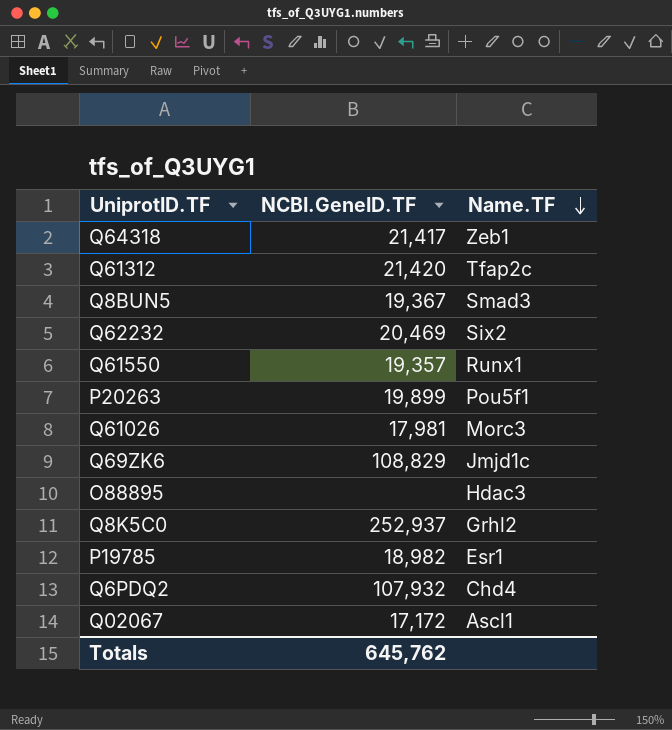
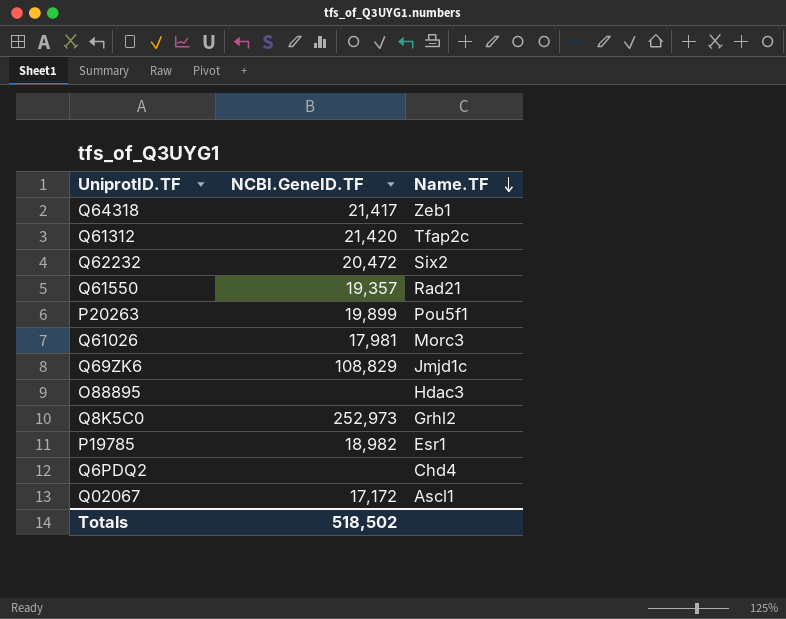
row Q8BUN5: 19,367 | Smad3 -> none
Q62232 | NCBI.GeneID.TF: 20,469 -> 20,472
Q61550 | Name.TF: Runx1 -> Rad21
Q8K5C0 | NCBI.GeneID.TF: 252,937 -> 252,973
Q6PDQ2 | NCBI.GeneID.TF: 107,932 -> none
Totals | NCBI.GeneID.TF: 645,762 -> 518,502

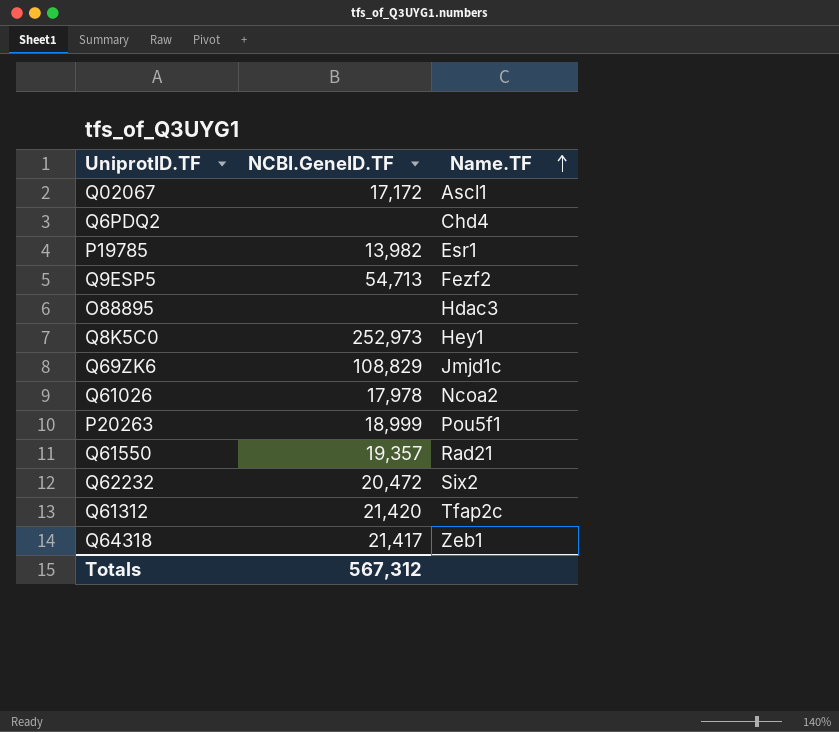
row order: Name.TF descending -> Name.TF ascending
P19785 | NCBI.GeneID.TF: 18,982 -> 13,982
row Q9ESP5: none -> 54,713 | Fezf2
Q8K5C0 | Name.TF: Grhl2 -> Hey1
Q61026 | NCBI.GeneID.TF: 17,981 -> 17,978
Q61026 | Name.TF: Morc3 -> Ncoa2
P20263 | NCBI.GeneID.TF: 19,899 -> 18,999
Totals | NCBI.GeneID.TF: 518,502 -> 567,312

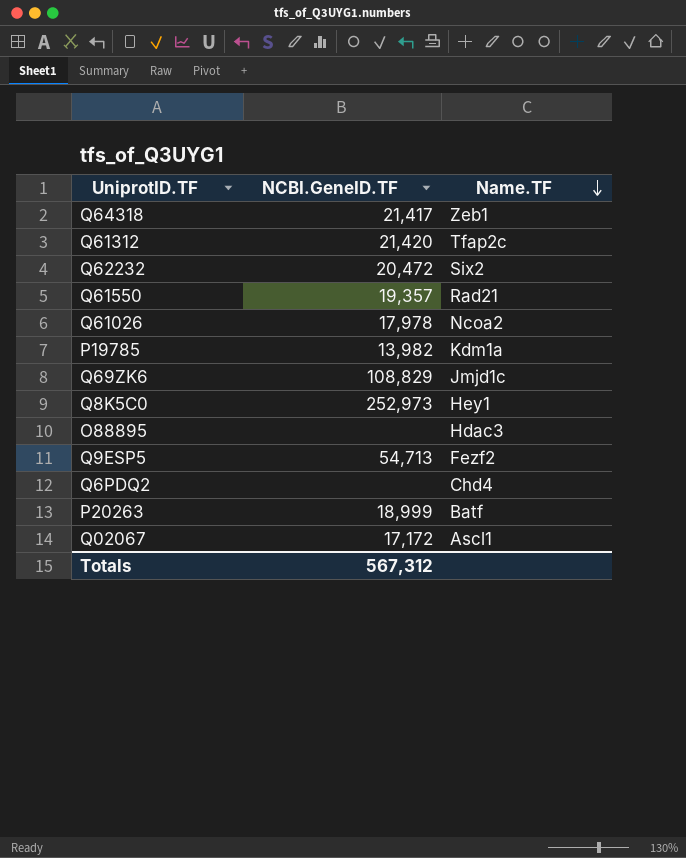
row order: Name.TF ascending -> Name.TF descending
P19785 | Name.TF: Esr1 -> Kdm1a
P20263 | Name.TF: Pou5f1 -> Batf

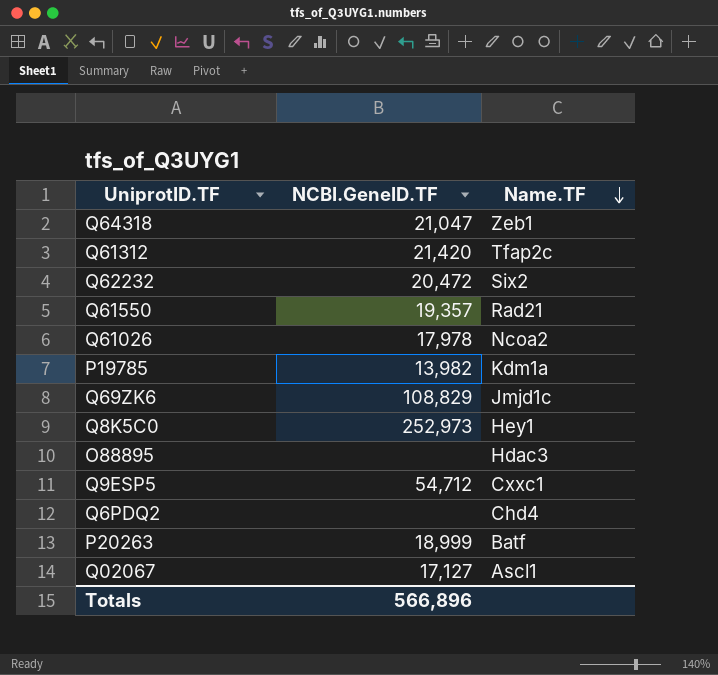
Q64318 | NCBI.GeneID.TF: 21,417 -> 21,047
Q9ESP5 | NCBI.GeneID.TF: 54,713 -> 54,712
Q9ESP5 | Name.TF: Fezf2 -> Cxxc1
Q02067 | NCBI.GeneID.TF: 17,172 -> 17,127
Totals | NCBI.GeneID.TF: 567,312 -> 566,896

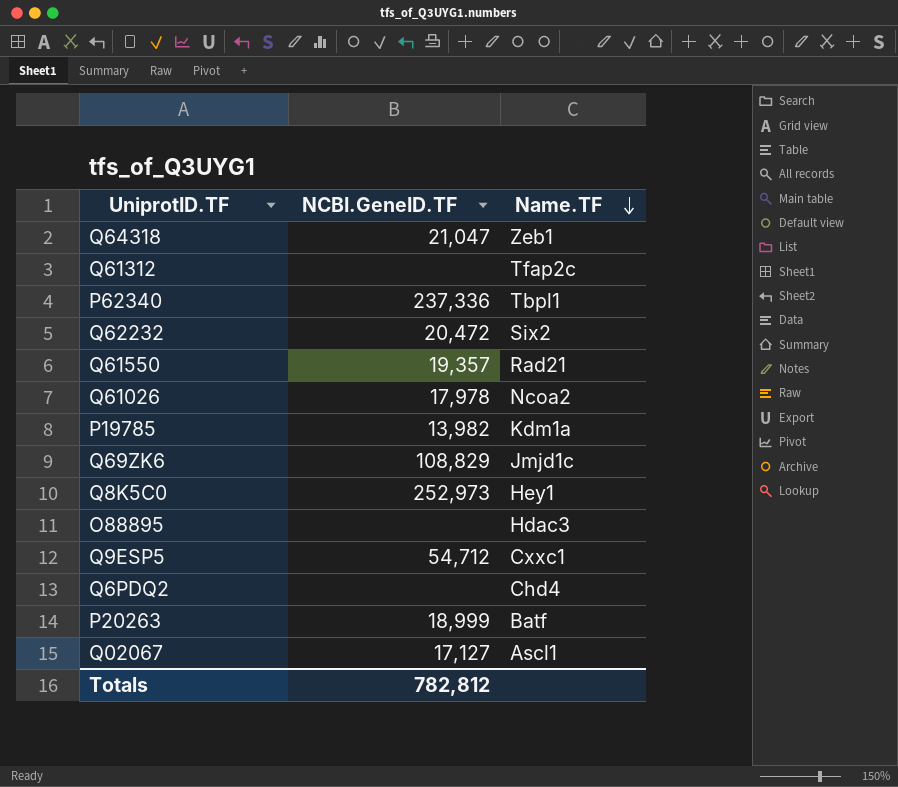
Q61312 | NCBI.GeneID.TF: 21,420 -> none
row P62340: none -> 237,336 | Tbpl1
Totals | NCBI.GeneID.TF: 566,896 -> 782,812

